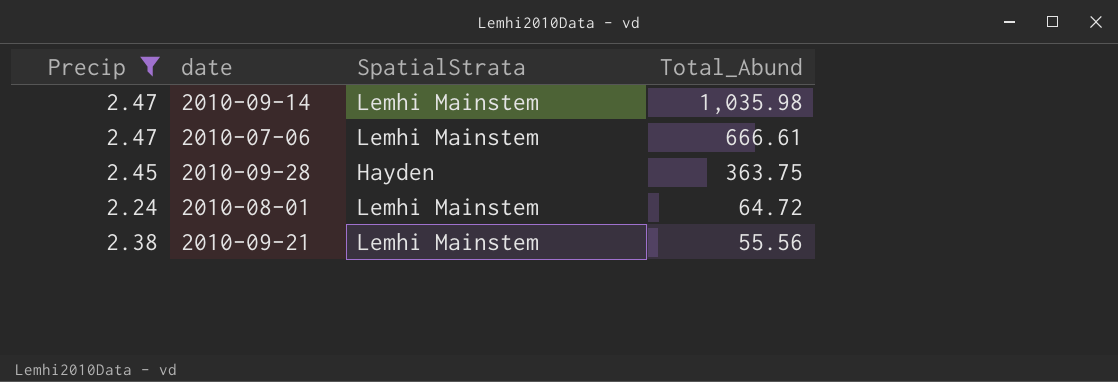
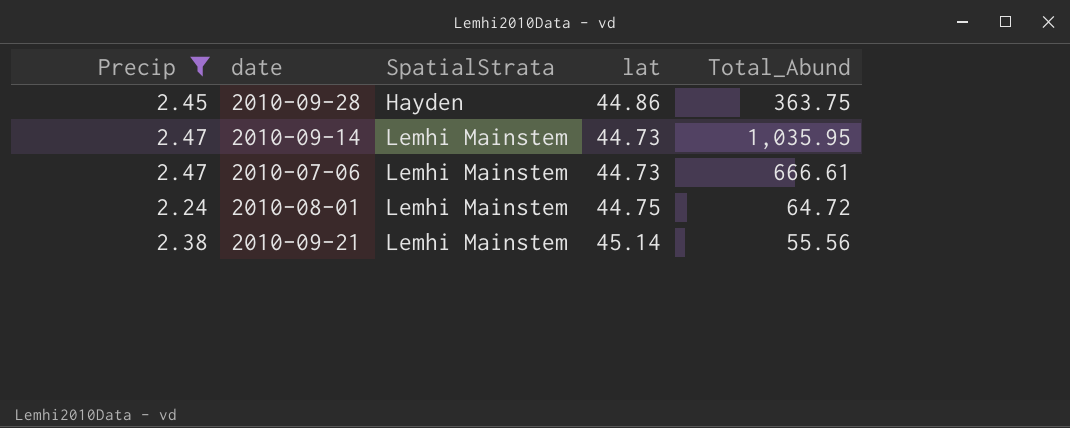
row order: Total_Abund descending -> SpatialStrata ascending
column lat | position: none -> 4
2010-09-14 | Total_Abund: 1,035.98 -> 1,035.95

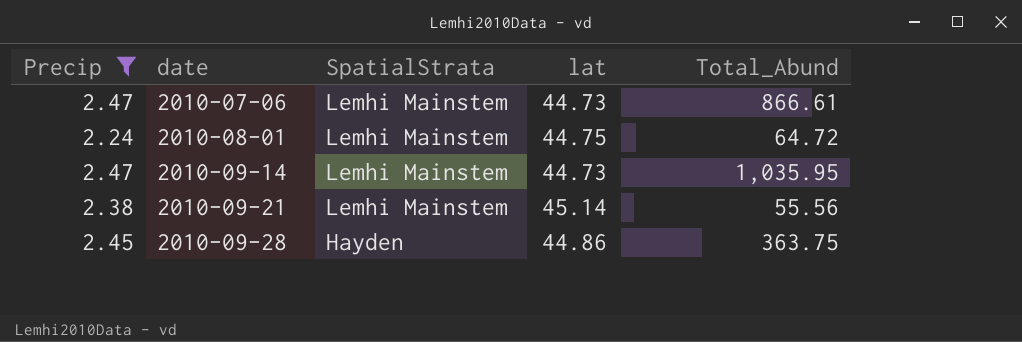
row order: SpatialStrata ascending -> date ascending
2010-07-06 | Total_Abund: 666.61 -> 866.61

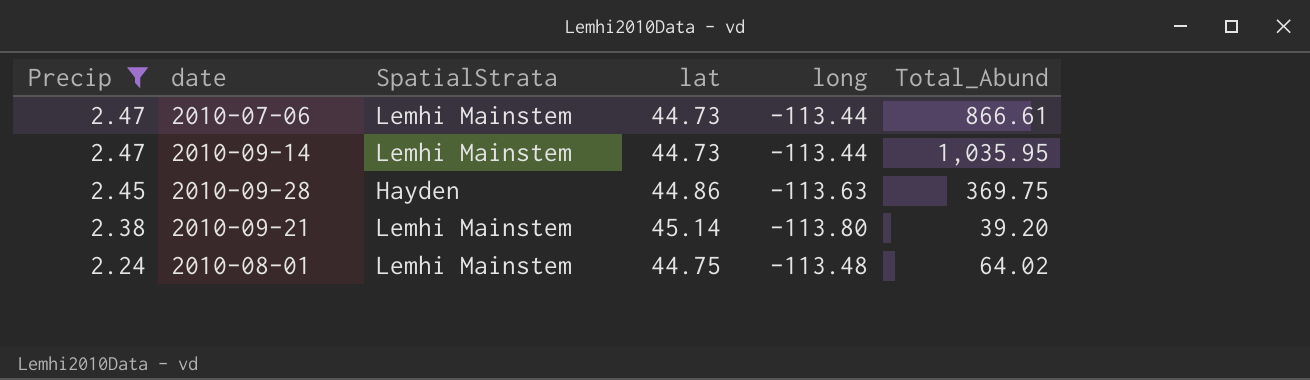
row order: date ascending -> Precip descending
column long | position: none -> 5
2010-09-28 | Total_Abund: 363.75 -> 369.75
2010-09-21 | Total_Abund: 55.56 -> 39.20
2010-08-01 | Total_Abund: 64.72 -> 64.02

